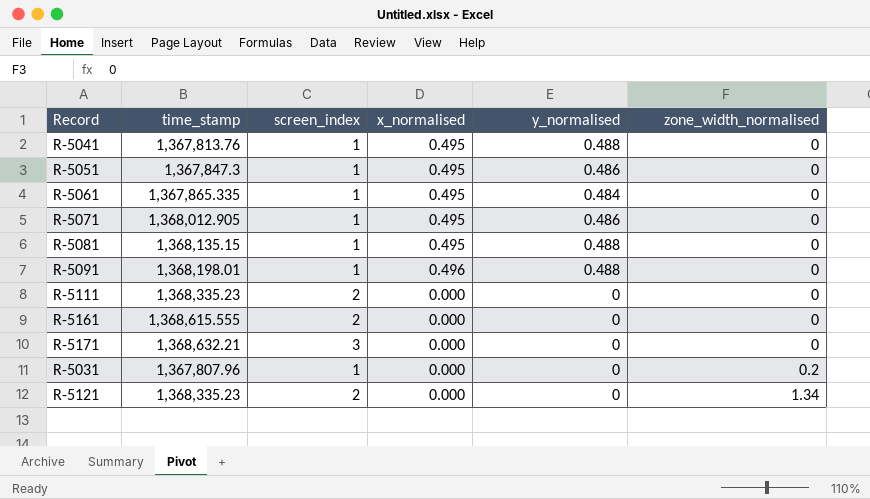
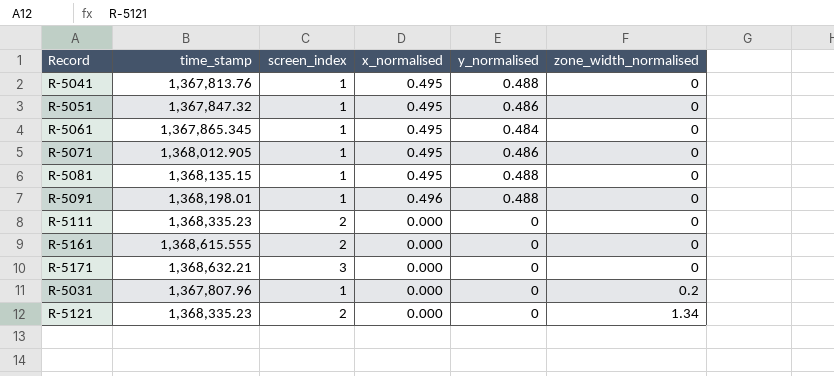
R-5051 | time_stamp: 1,367,847.3 -> 1,367,847.32
R-5061 | time_stamp: 1,367,865.335 -> 1,367,865.345

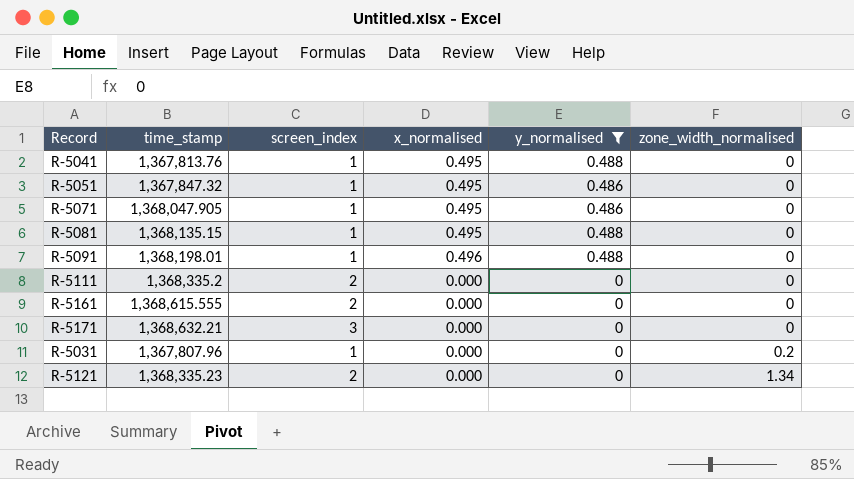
filter: none -> y_normalised != 0.484
R-5071 | time_stamp: 1,368,012.905 -> 1,368,047.905
R-5111 | time_stamp: 1,368,335.23 -> 1,368,335.2

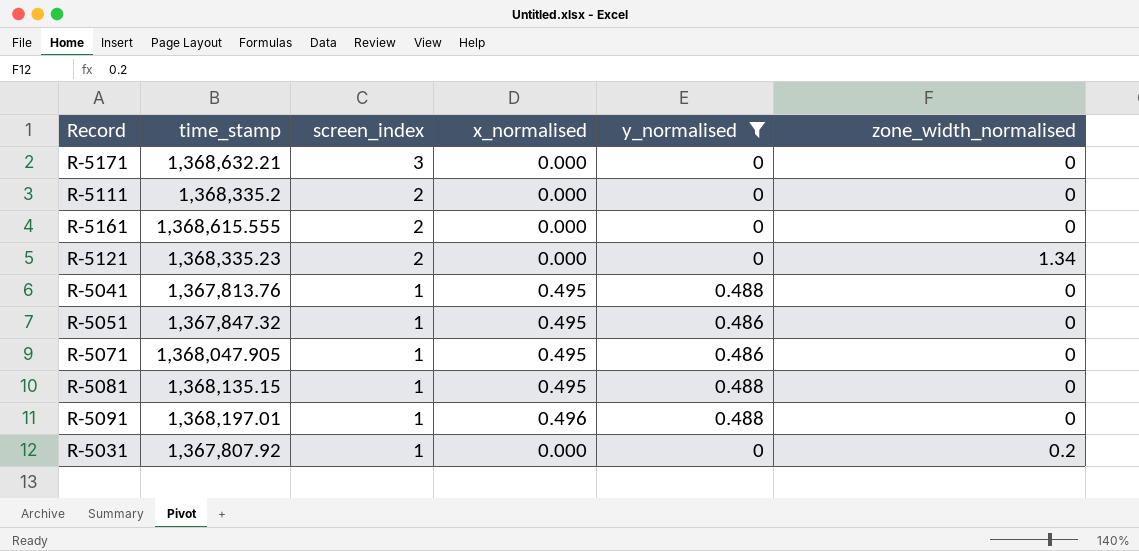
row order: zone_width_normalised ascending -> screen_index descending
R-5091 | time_stamp: 1,368,198.01 -> 1,368,197.01
R-5031 | time_stamp: 1,367,807.96 -> 1,367,807.92

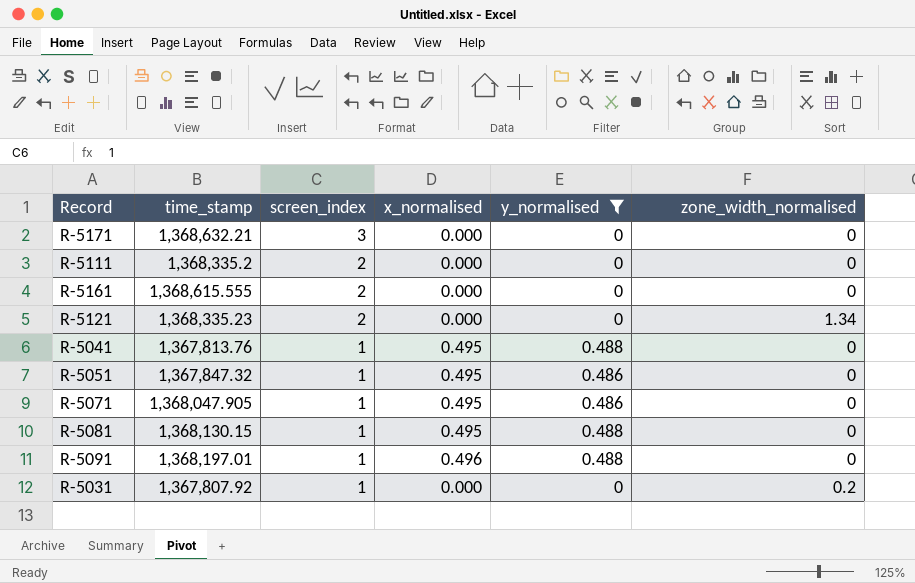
R-5081 | time_stamp: 1,368,135.15 -> 1,368,130.15

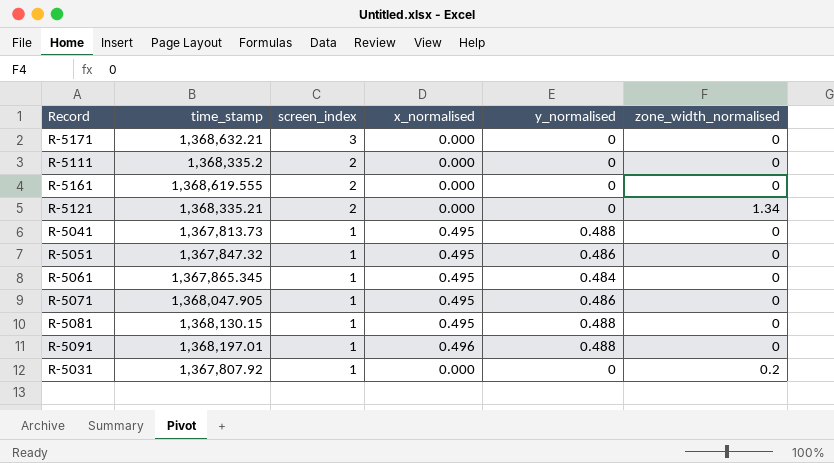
filter: y_normalised != 0.484 -> none
R-5161 | time_stamp: 1,368,615.555 -> 1,368,619.555
R-5121 | time_stamp: 1,368,335.23 -> 1,368,335.21
R-5041 | time_stamp: 1,367,813.76 -> 1,367,813.73

